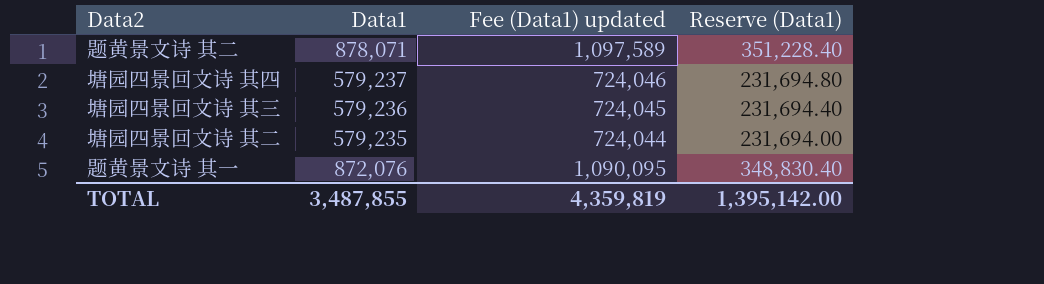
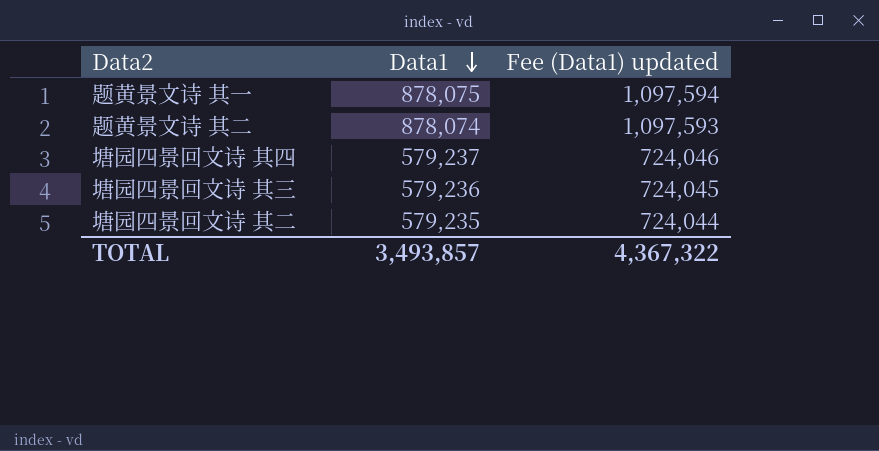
row order: none -> Data1 descending
column Reserve (Data1) | formula: [Data1] * 0.4 -> none
题黄景文诗 其一 | Data1: 872,076 -> 878,075
题黄景文诗 其一 | Fee (Data1) updated: 1,090,095 -> 1,097,594
题黄景文诗 其二 | Data1: 878,071 -> 878,074
题黄景文诗 其二 | Fee (Data1) updated: 1,097,589 -> 1,097,593
TOTAL | Data1: 3,487,855 -> 3,493,857
TOTAL | Fee (Data1) updated: 4,359,819 -> 4,367,322

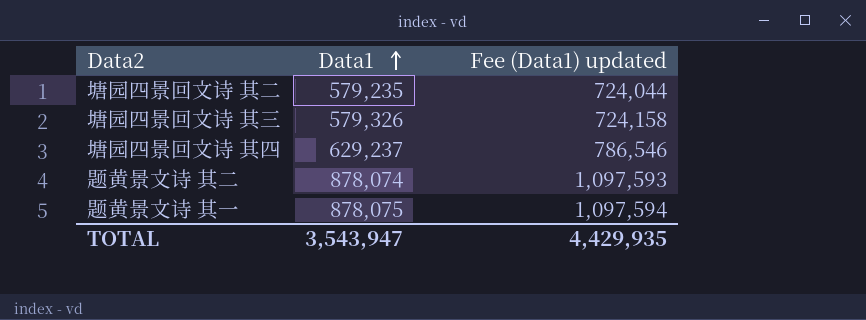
row order: Data1 descending -> Data1 ascending
塘园四景回文诗 其三 | Data1: 579,236 -> 579,326
塘园四景回文诗 其三 | Fee (Data1) updated: 724,045 -> 724,158
塘园四景回文诗 其四 | Data1: 579,237 -> 629,237
塘园四景回文诗 其四 | Fee (Data1) updated: 724,046 -> 786,546
TOTAL | Data1: 3,493,857 -> 3,543,947
TOTAL | Fee (Data1) updated: 4,367,322 -> 4,429,935

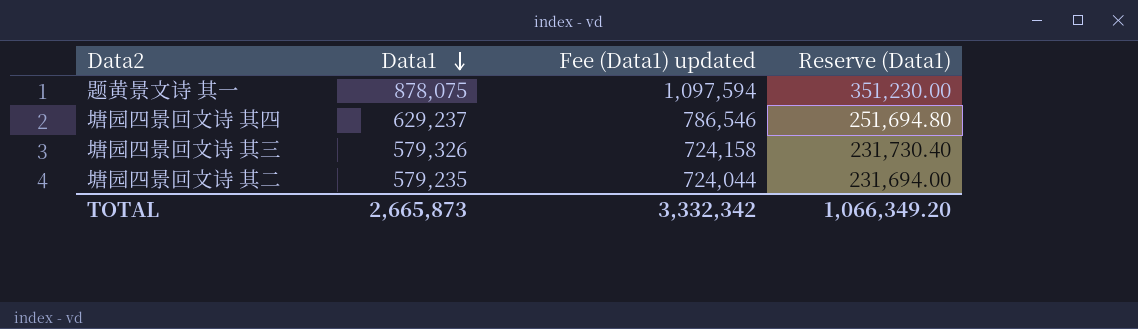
row order: Data1 ascending -> Data1 descending
column Reserve (Data1) | formula: none -> [Data1] * 0.4
row 题黄景文诗 其二: 878,074 | 1,097,593 -> none
TOTAL | Data1: 3,543,947 -> 2,665,873
TOTAL | Fee (Data1) updated: 4,429,935 -> 3,332,342

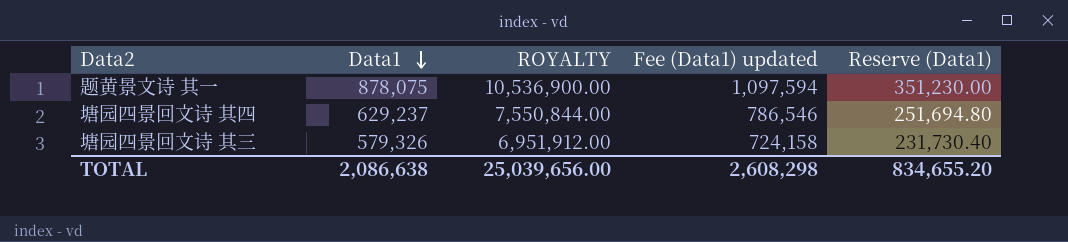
column ROYALTY | formula: none -> [Data1] * 12
row 塘园四景回文诗 其二: 579,235 | 724,044 | 231,694.00 -> none
TOTAL | Data1: 2,665,873 -> 2,086,638
TOTAL | Fee (Data1) updated: 3,332,342 -> 2,608,298
TOTAL | Reserve (Data1): 1,066,349.20 -> 834,655.20

